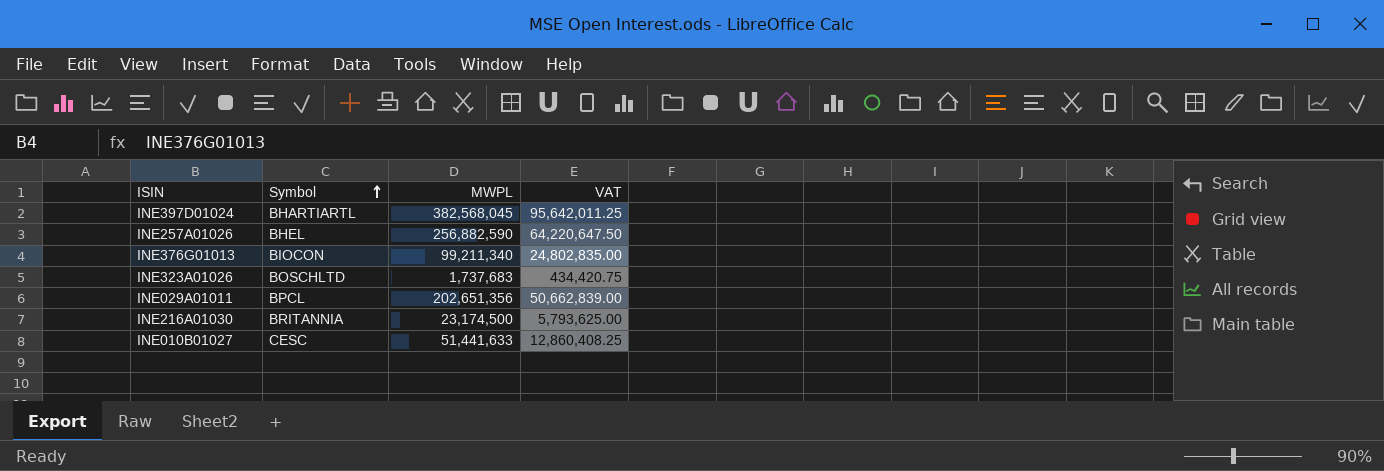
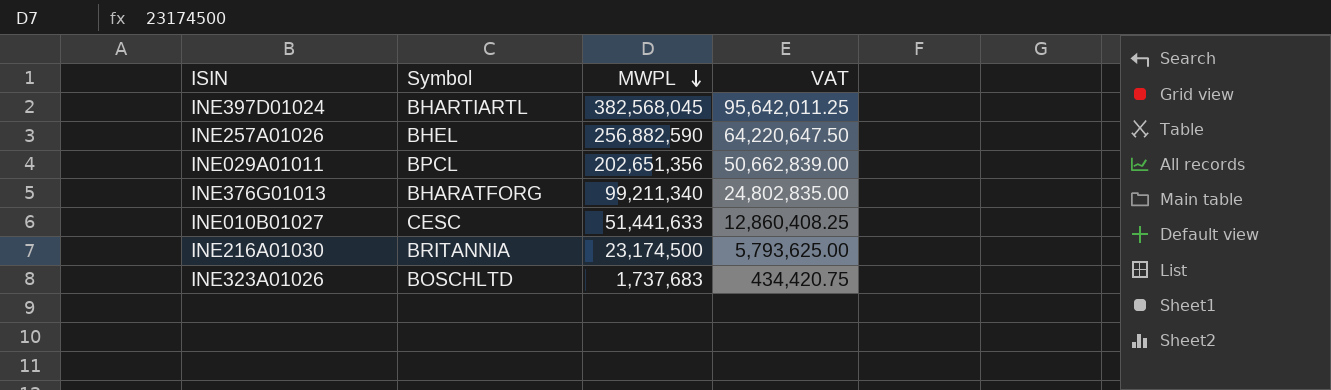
row order: Symbol ascending -> MWPL descending
INE376G01013 | Symbol: BIOCON -> BHARATFORG

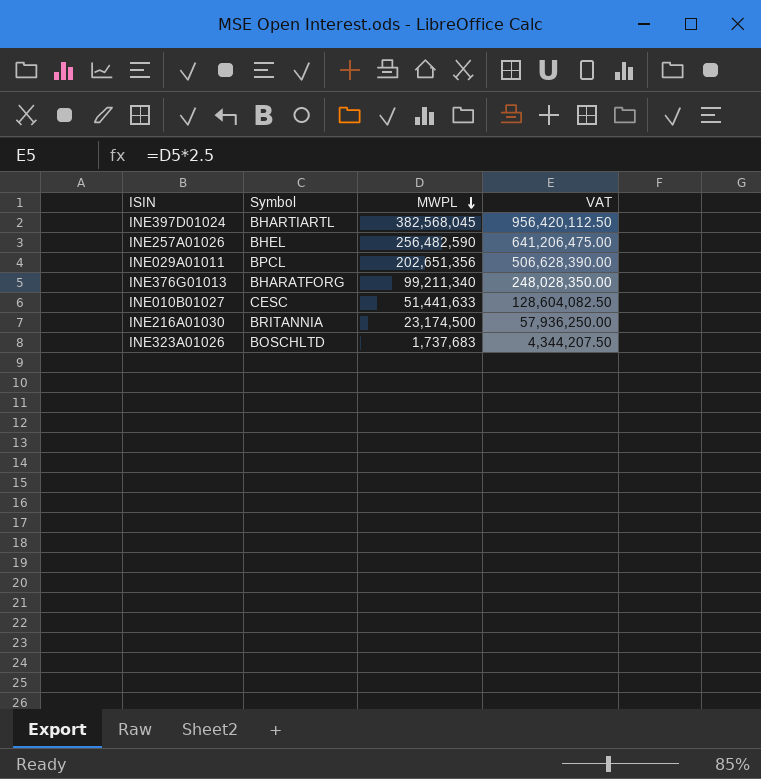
column VAT | formula: [MWPL] * 0.25 -> [MWPL] * 2.5
INE257A01026 | MWPL: 256,882,590 -> 256,482,590

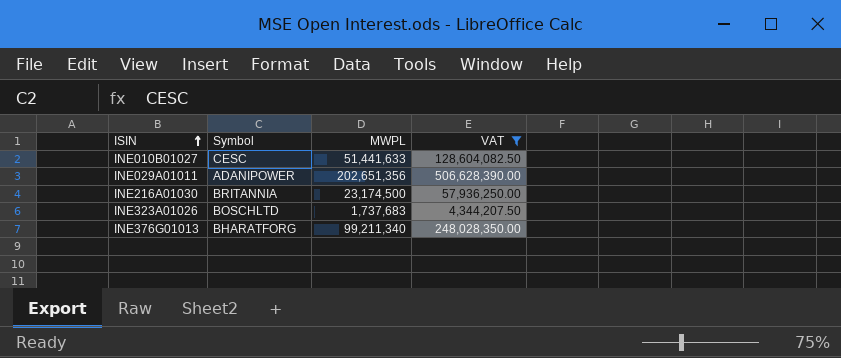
filter: none -> VAT <= 506,628,390.00
row order: MWPL descending -> ISIN ascending
INE029A01011 | Symbol: BPCL -> ADANIPOWER

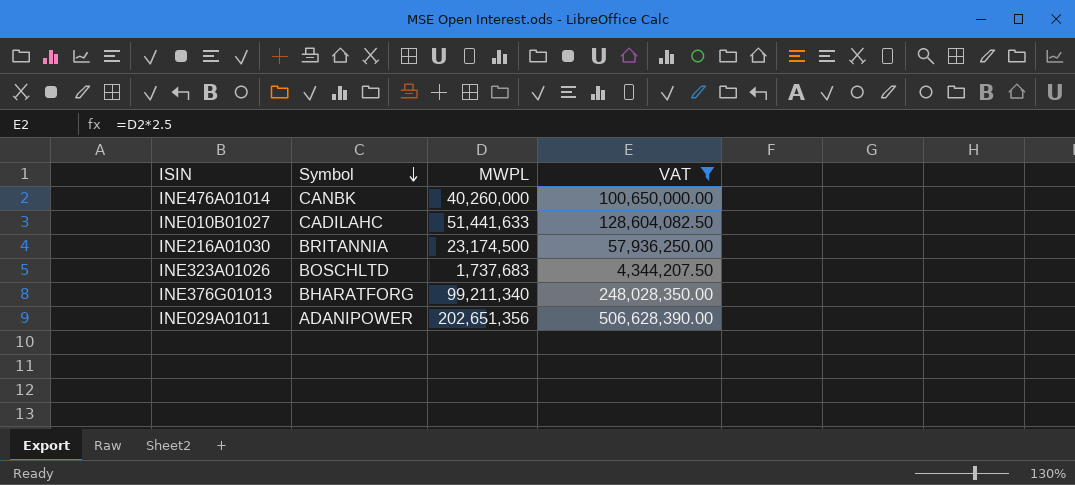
row order: ISIN ascending -> Symbol descending
row INE476A01014: none -> CANBK | 40,260,000 | 100,650,000.00
INE010B01027 | Symbol: CESC -> CADILAHC

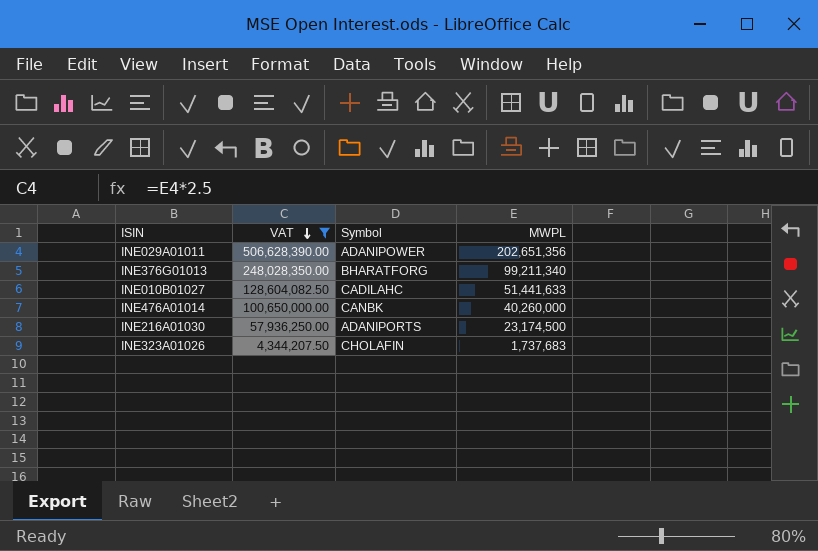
row order: Symbol descending -> VAT descending
column VAT | position: 4 -> 2
INE216A01030 | Symbol: BRITANNIA -> ADANIPORTS
INE323A01026 | Symbol: BOSCHLTD -> CHOLAFIN

